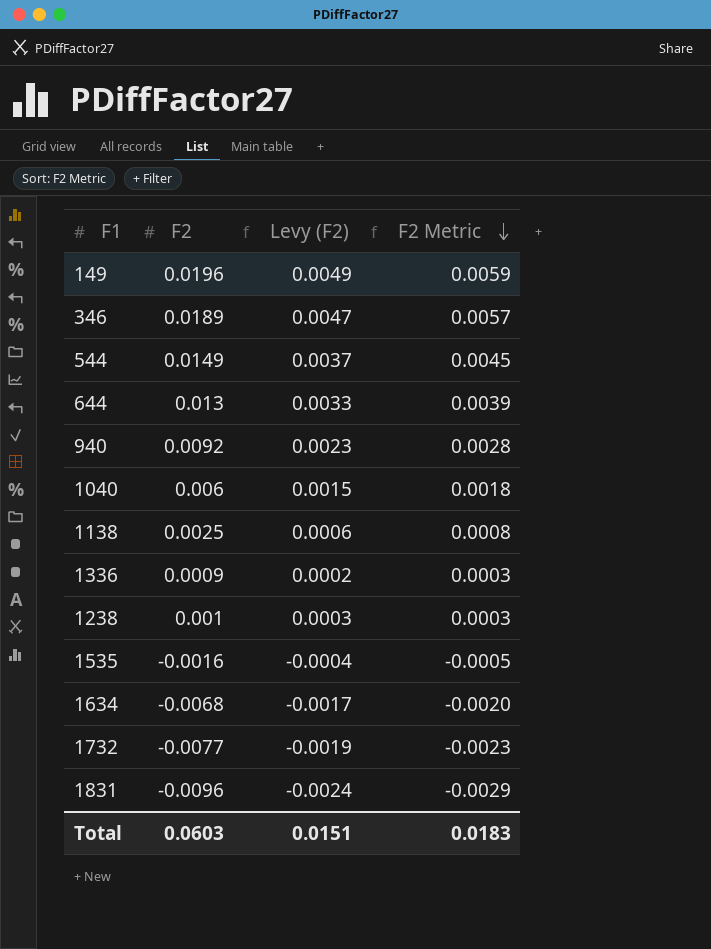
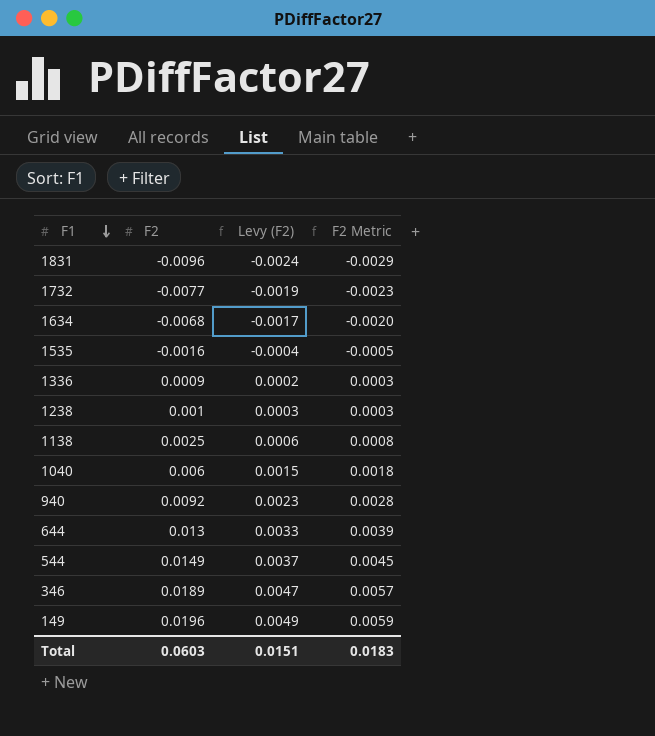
row order: F2 Metric descending -> F1 descending

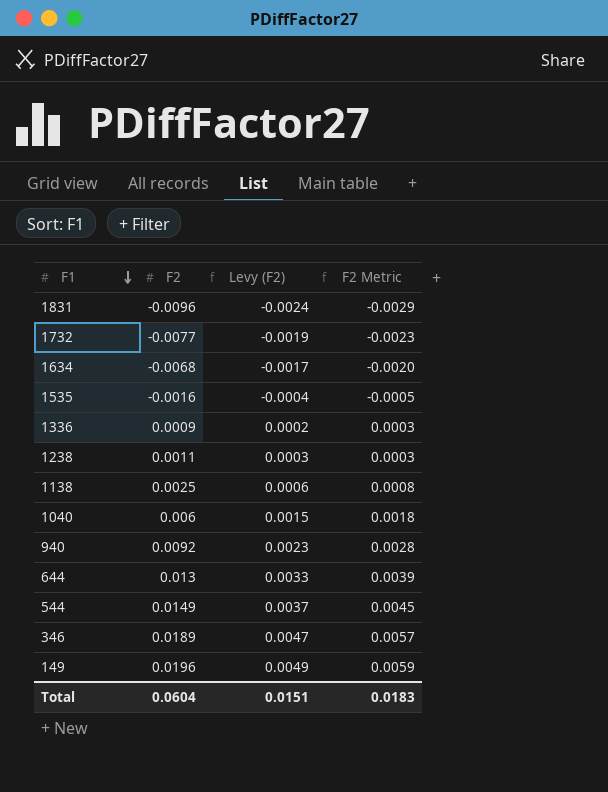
1238 | F2: 0.001 -> 0.0011
Total | F2: 0.0603 -> 0.0604

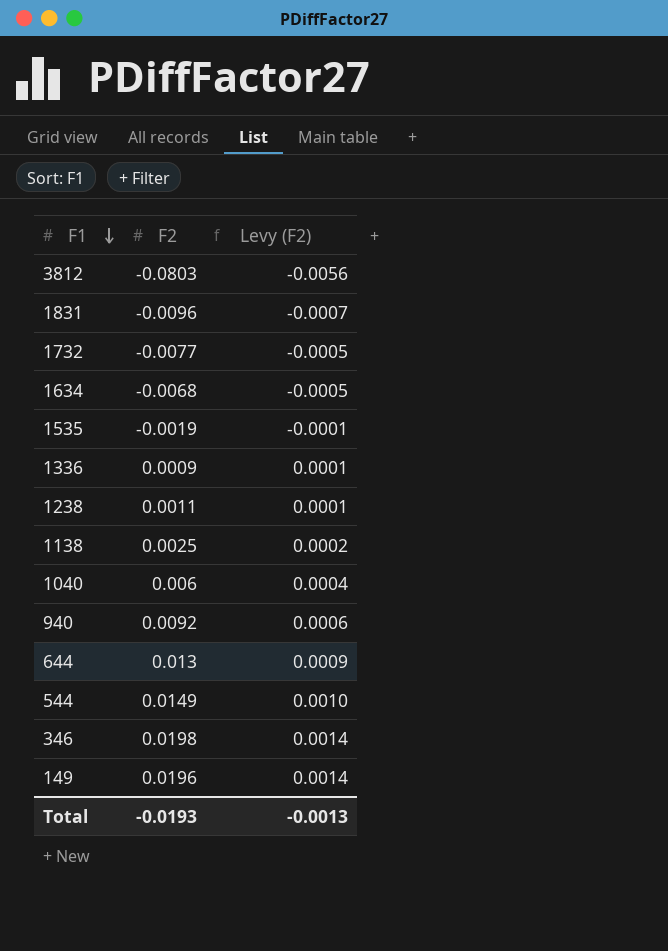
column F2 Metric | formula: [F2] * 0.3 -> none
column Levy (F2) | formula: [F2] * 0.25 -> [F2] * 0.07
row 3812: none -> -0.0803 | -0.0056
1535 | F2: -0.0016 -> -0.0019
346 | F2: 0.0189 -> 0.0198
Total | F2: 0.0604 -> -0.0193
Total | Levy (F2): 0.0151 -> -0.0013

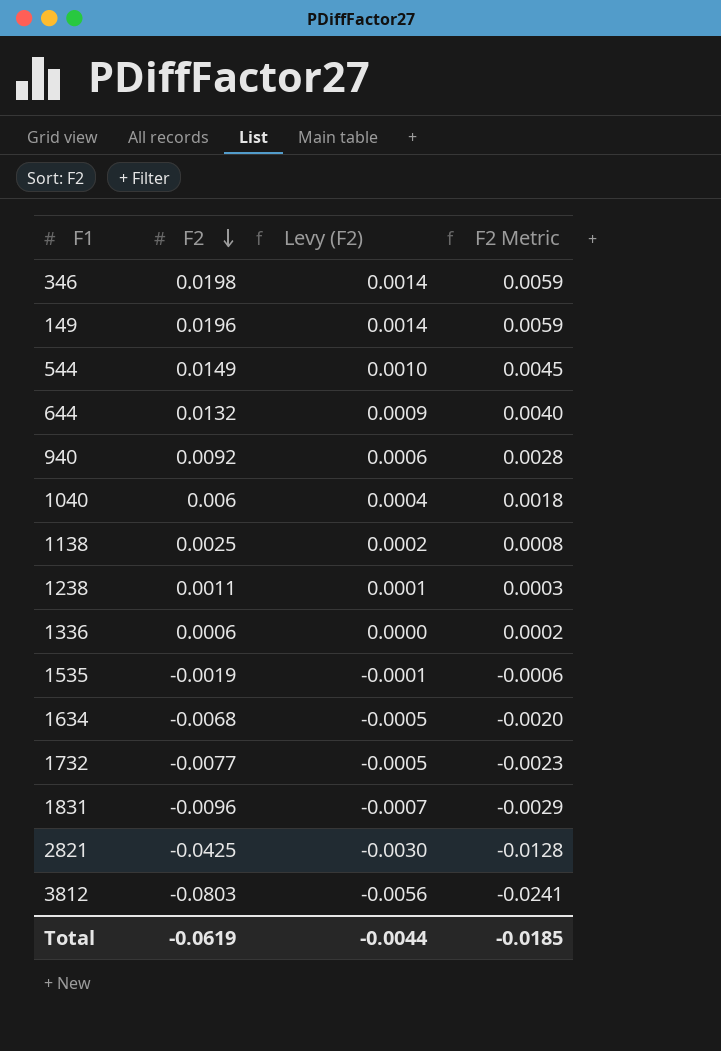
row order: F1 descending -> F2 descending
column F2 Metric | formula: none -> [F2] * 0.3
644 | F2: 0.013 -> 0.0132
1336 | F2: 0.0009 -> 0.0006
1336 | Levy (F2): 0.0001 -> 0.0000
row 2821: none -> -0.0425 | -0.0030 | -0.0128
Total | F2: -0.0193 -> -0.0619
Total | Levy (F2): -0.0013 -> -0.0044

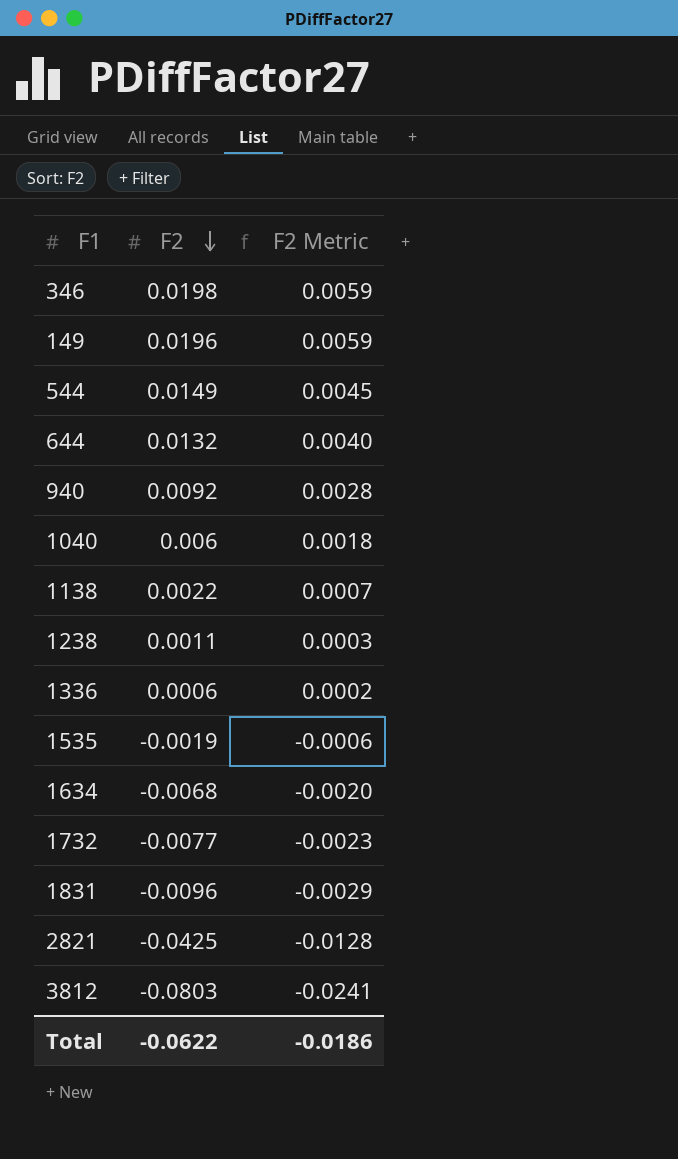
column Levy (F2) | formula: [F2] * 0.07 -> none
1138 | F2: 0.0025 -> 0.0022
1138 | F2 Metric: 0.0008 -> 0.0007
Total | F2: -0.0619 -> -0.0622
Total | F2 Metric: -0.0185 -> -0.0186

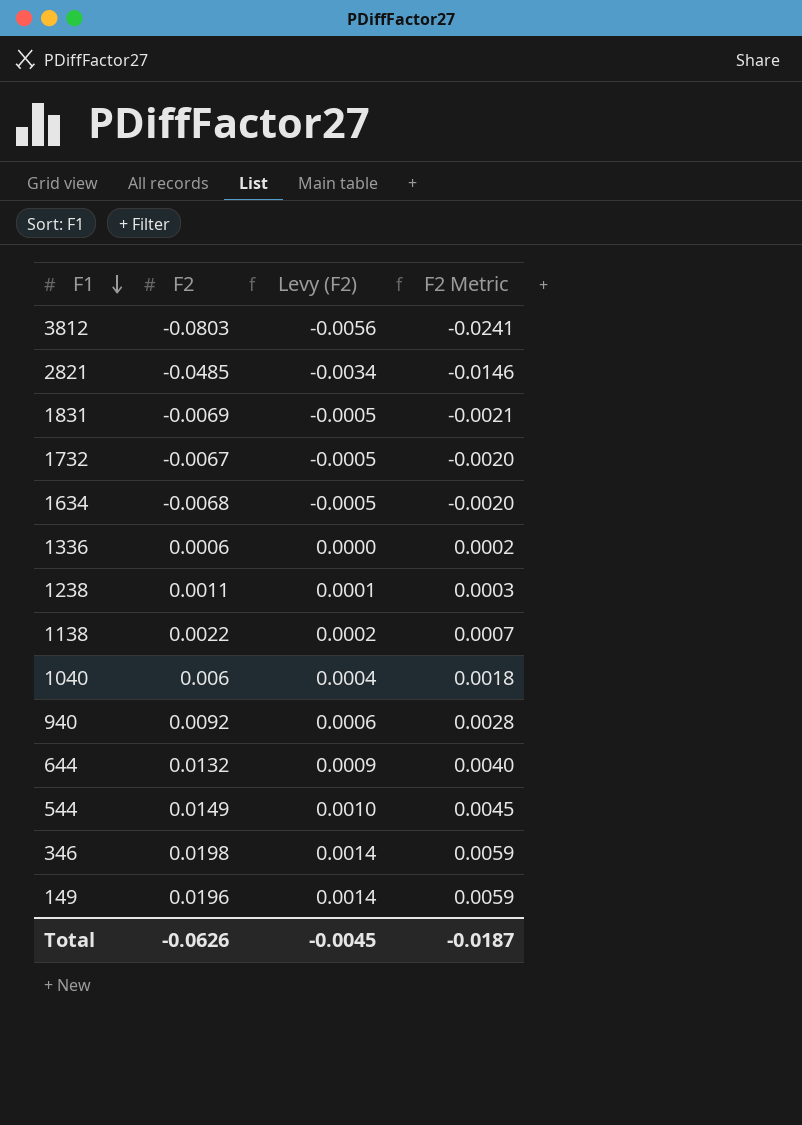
row order: F2 descending -> F1 descending
column Levy (F2) | formula: none -> [F2] * 0.07
row 1535: -0.0019 | -0.0006 -> none
2821 | F2: -0.0425 -> -0.0485
2821 | F2 Metric: -0.0128 -> -0.0146
1831 | F2: -0.0096 -> -0.0069
1831 | F2 Metric: -0.0029 -> -0.0021
1732 | F2: -0.0077 -> -0.0067
1732 | F2 Metric: -0.0023 -> -0.0020
Total | F2: -0.0622 -> -0.0626
Total | F2 Metric: -0.0186 -> -0.0187

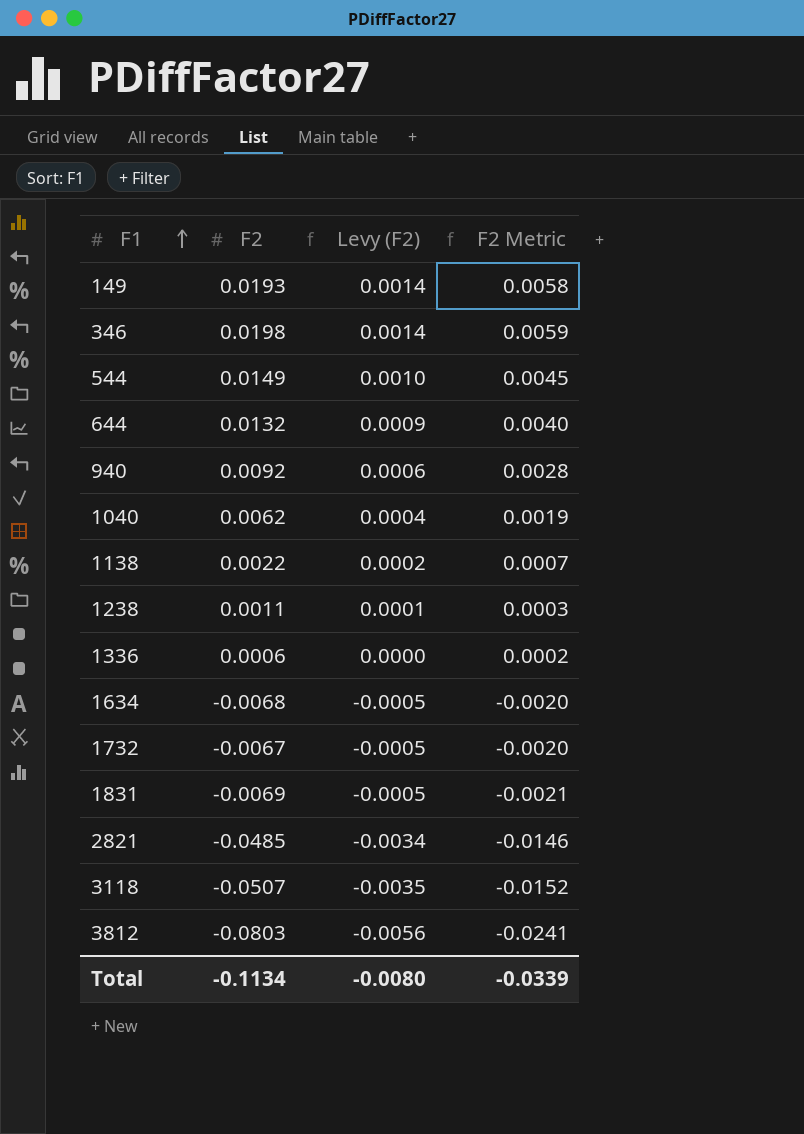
row order: F1 descending -> F1 ascending
149 | F2: 0.0196 -> 0.0193
149 | F2 Metric: 0.0059 -> 0.0058
1040 | F2: 0.006 -> 0.0062
1040 | F2 Metric: 0.0018 -> 0.0019
row 3118: none -> -0.0507 | -0.0035 | -0.0152
Total | F2: -0.0626 -> -0.1134
Total | Levy (F2): -0.0045 -> -0.0080
Total | F2 Metric: -0.0187 -> -0.0339

